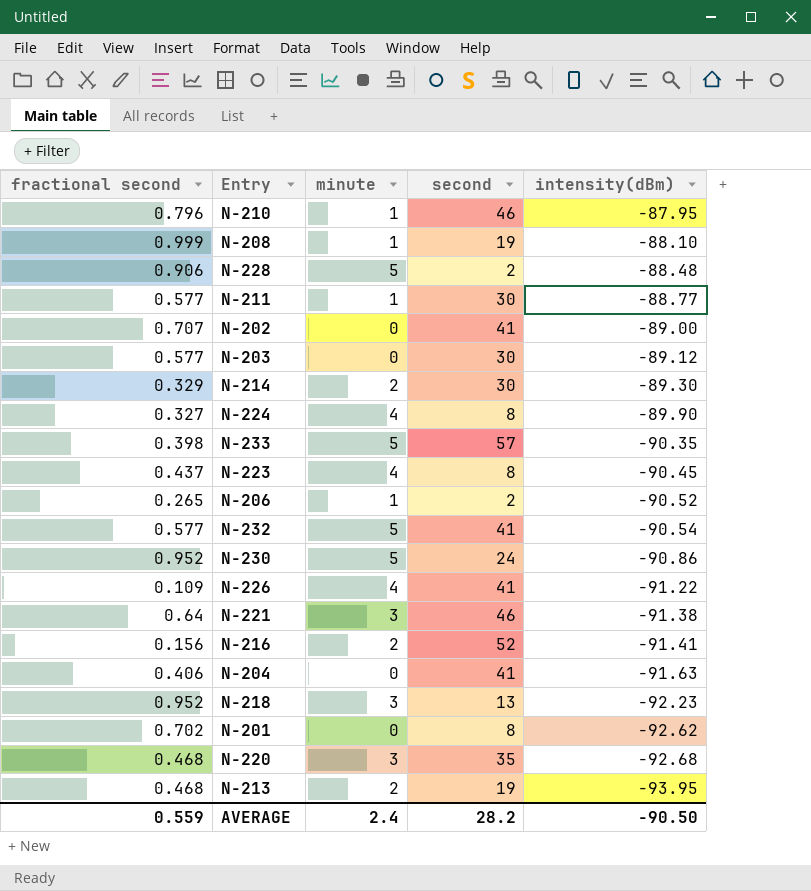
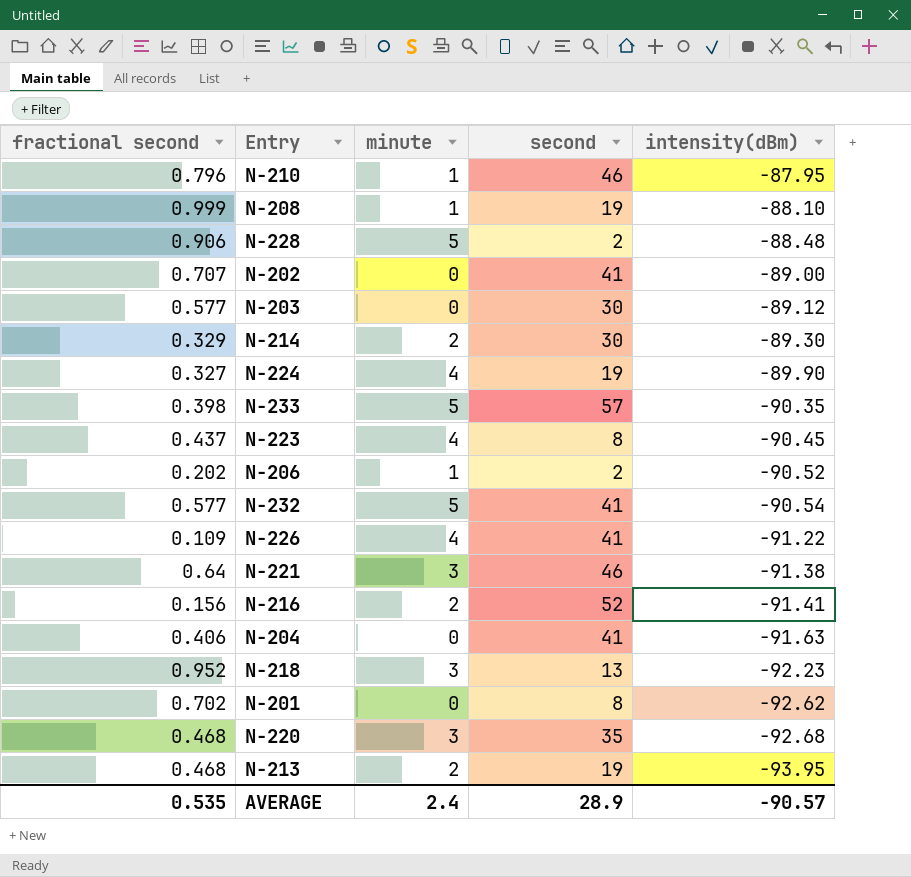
row N-211: 0.577 | 1 | 30 | -88.77 -> none
row N-230: 0.952 | 5 | 24 | -90.86 -> none
N-224 | second: 8 -> 19
N-206 | fractional second: 0.265 -> 0.202
AVERAGE | fractional second: 0.559 -> 0.535
AVERAGE | second: 28.2 -> 28.9
AVERAGE | intensity(dBm): -90.50 -> -90.57

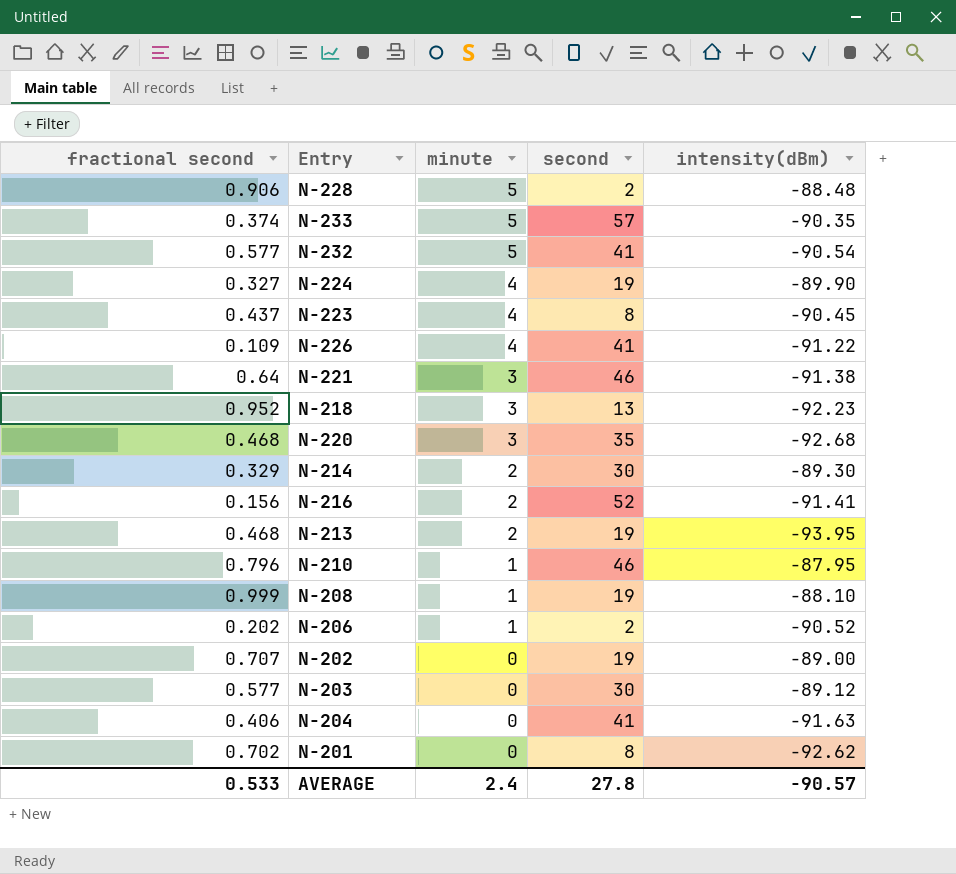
row order: intensity(dBm) descending -> minute descending
N-233 | fractional second: 0.398 -> 0.374
N-202 | second: 41 -> 19
AVERAGE | fractional second: 0.535 -> 0.533
AVERAGE | second: 28.9 -> 27.8

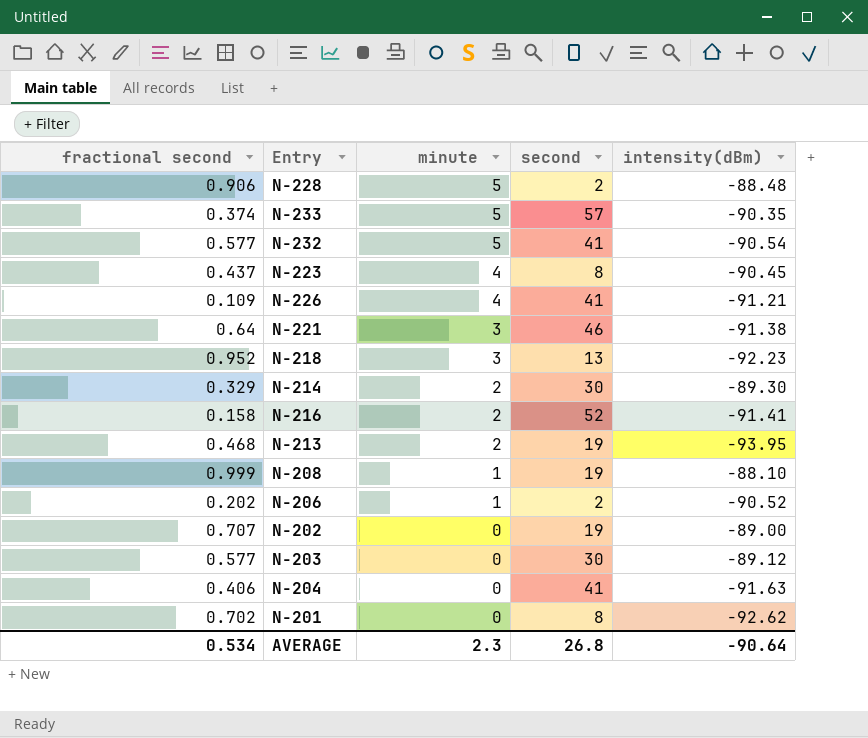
row N-224: 0.327 | 4 | 19 | -89.90 -> none
row N-220: 0.468 | 3 | 35 | -92.68 -> none
row N-210: 0.796 | 1 | 46 | -87.95 -> none
N-226 | intensity(dBm): -91.22 -> -91.21
N-216 | fractional second: 0.156 -> 0.158
AVERAGE | fractional second: 0.533 -> 0.534
AVERAGE | minute: 2.4 -> 2.3
AVERAGE | second: 27.8 -> 26.8
AVERAGE | intensity(dBm): -90.57 -> -90.64

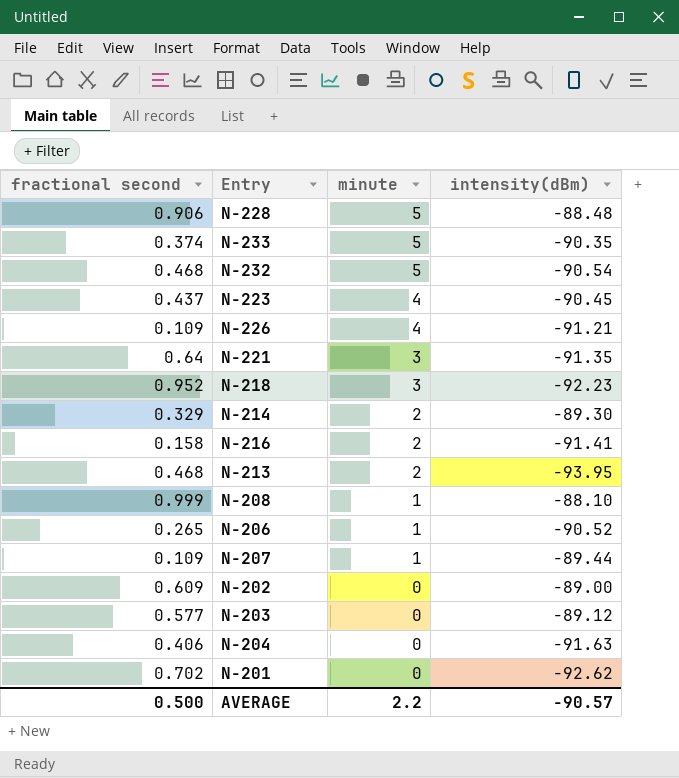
column second | position: 4 -> none
N-232 | fractional second: 0.577 -> 0.468
N-221 | intensity(dBm): -91.38 -> -91.35
N-206 | fractional second: 0.202 -> 0.265
row N-207: none -> 0.109 | 1 | -89.44
N-202 | fractional second: 0.707 -> 0.609
AVERAGE | fractional second: 0.534 -> 0.500
AVERAGE | minute: 2.3 -> 2.2
AVERAGE | intensity(dBm): -90.64 -> -90.57

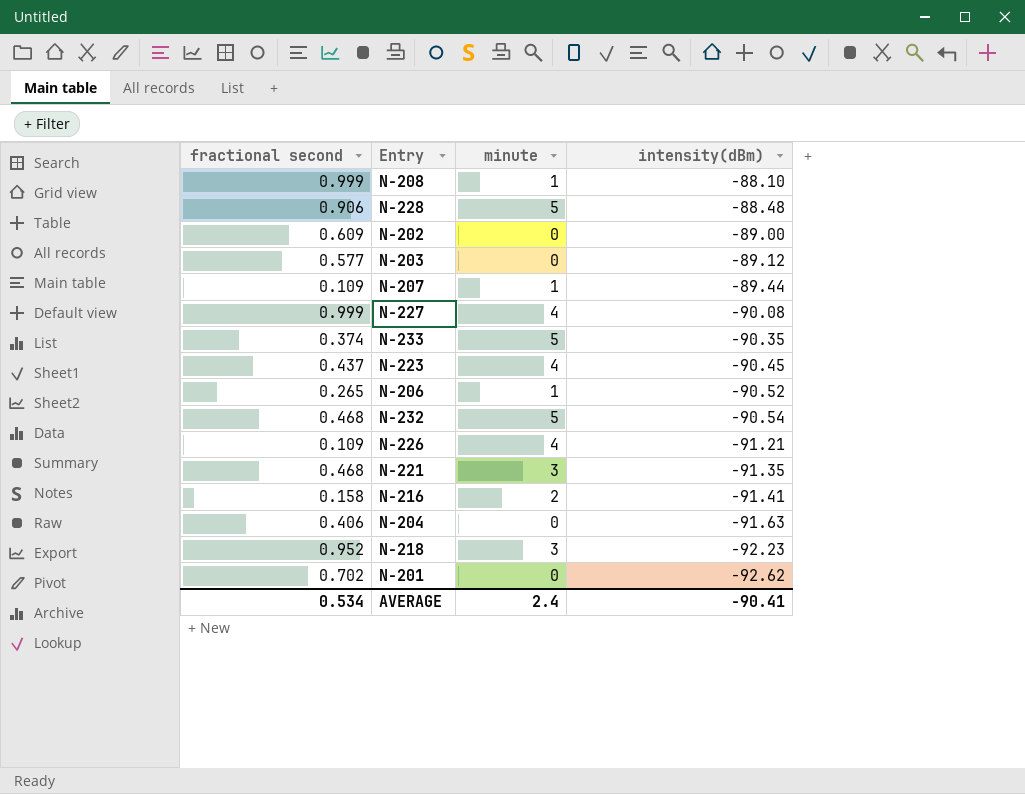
row order: minute descending -> intensity(dBm) descending
row N-214: 0.329 | 2 | -89.30 -> none
row N-213: 0.468 | 2 | -93.95 -> none
row N-227: none -> 0.999 | 4 | -90.08
N-221 | fractional second: 0.64 -> 0.468
AVERAGE | fractional second: 0.500 -> 0.534
AVERAGE | minute: 2.2 -> 2.4
AVERAGE | intensity(dBm): -90.57 -> -90.41

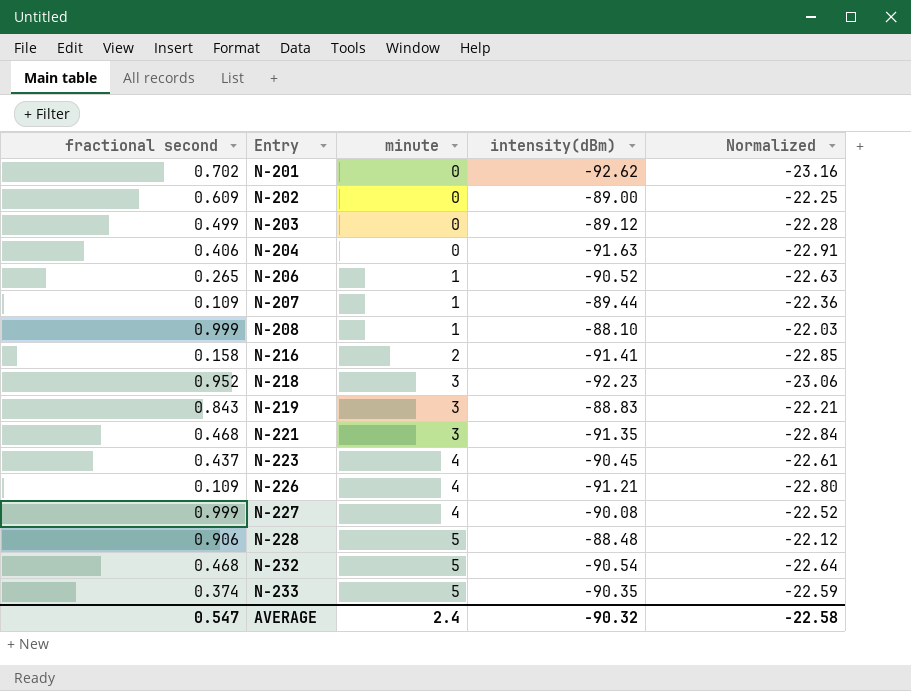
row order: intensity(dBm) descending -> Entry ascending
column Normalized | formula: none -> [intensity(dBm)] * 0.25
N-203 | fractional second: 0.577 -> 0.499
row N-219: none -> 0.843 | 3 | -88.83 | -22.21
AVERAGE | fractional second: 0.534 -> 0.547
AVERAGE | intensity(dBm): -90.41 -> -90.32

